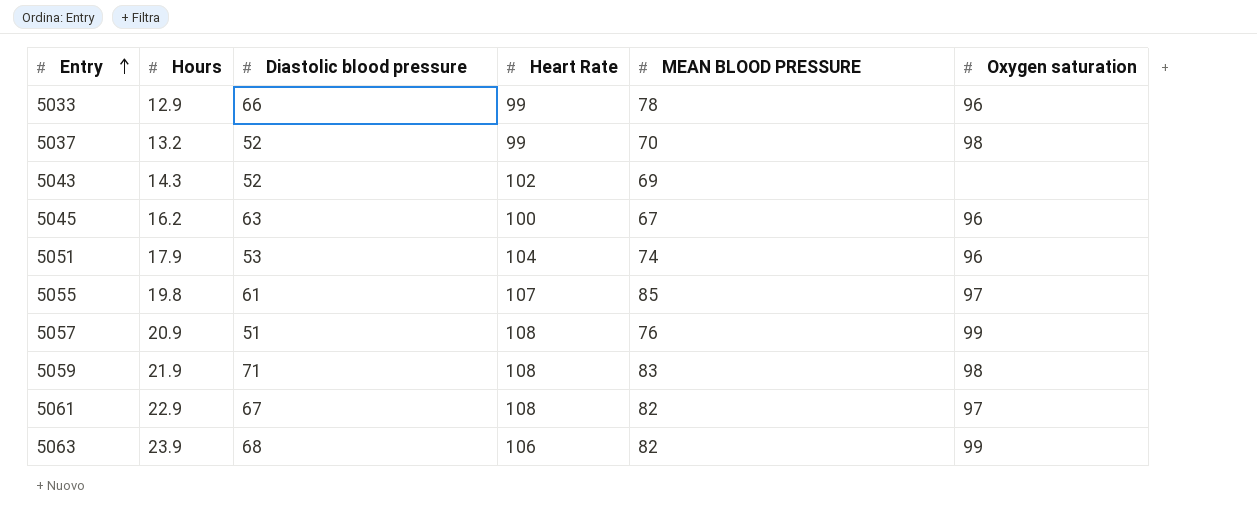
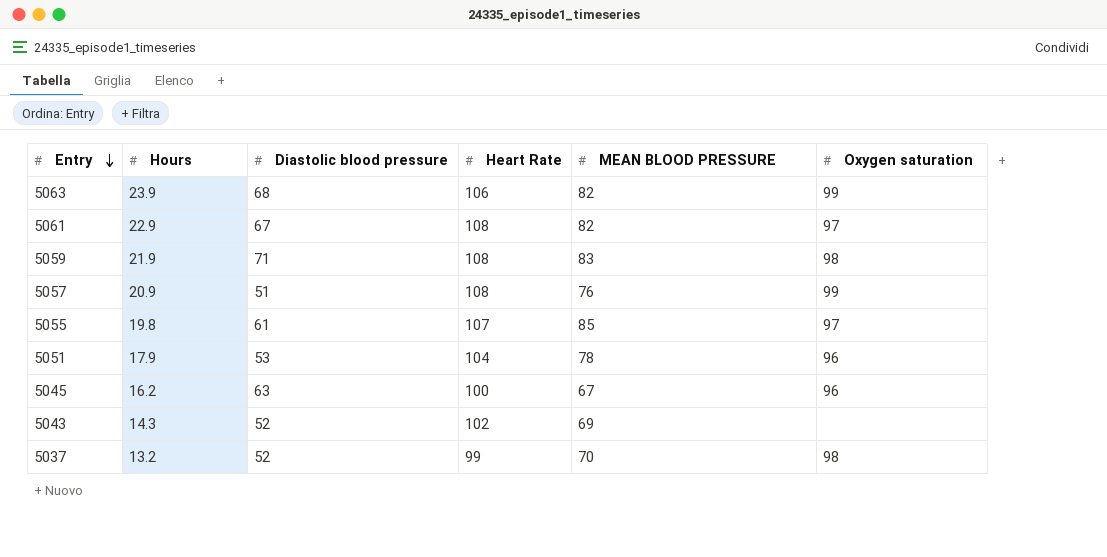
row order: Entry ascending -> Entry descending
row 5033: 12.9 | 66 | 99 | 78 | 96 -> none
5051 | MEAN BLOOD PRESSURE: 74 -> 78

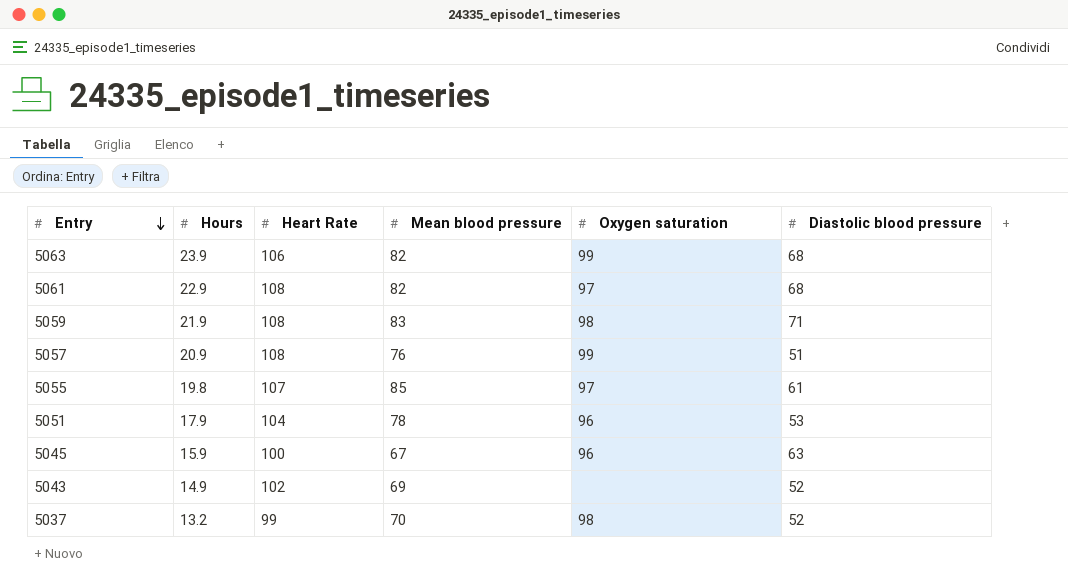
column name: MEAN BLOOD PRESSURE -> Mean blood pressure
column Diastolic blood pressure | position: 3 -> 6
5061 | Diastolic blood pressure: 67 -> 68
5045 | Hours: 16.2 -> 15.9
5043 | Hours: 14.3 -> 14.9

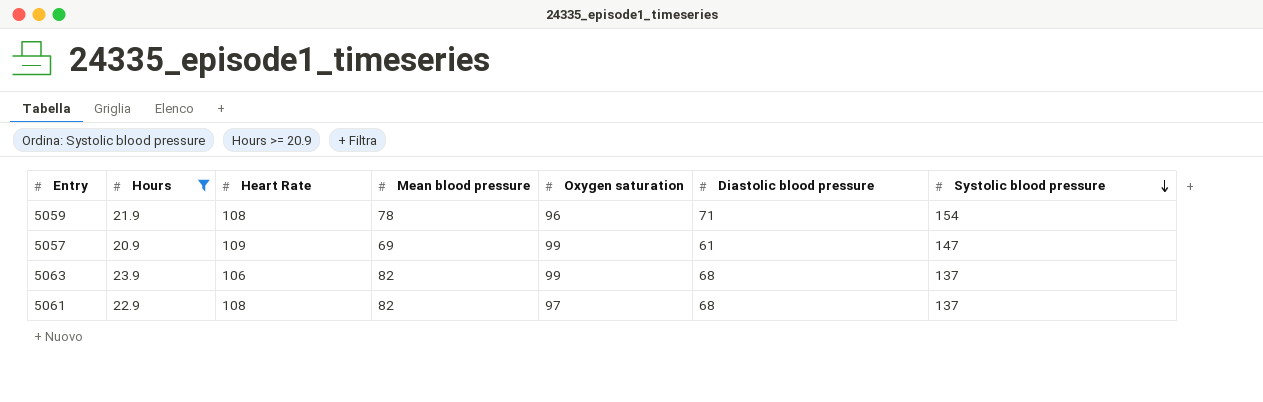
filter: none -> Hours >= 20.9
row order: Entry descending -> Systolic blood pressure descending
column Systolic blood pressure | position: none -> 7
5059 | Mean blood pressure: 83 -> 78
5059 | Oxygen saturation: 98 -> 96
5057 | Heart Rate: 108 -> 109
5057 | Mean blood pressure: 76 -> 69
5057 | Diastolic blood pressure: 51 -> 61

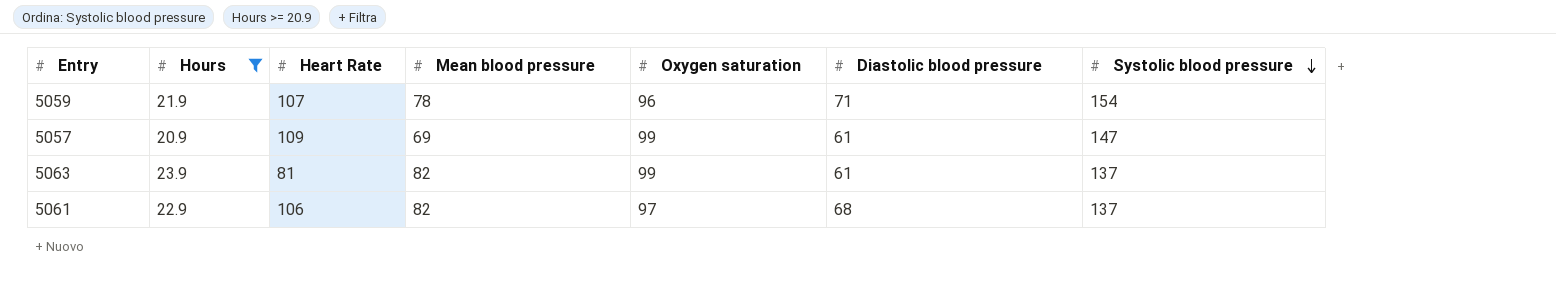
5059 | Heart Rate: 108 -> 107
5063 | Heart Rate: 106 -> 81
5063 | Diastolic blood pressure: 68 -> 61
5061 | Heart Rate: 108 -> 106

